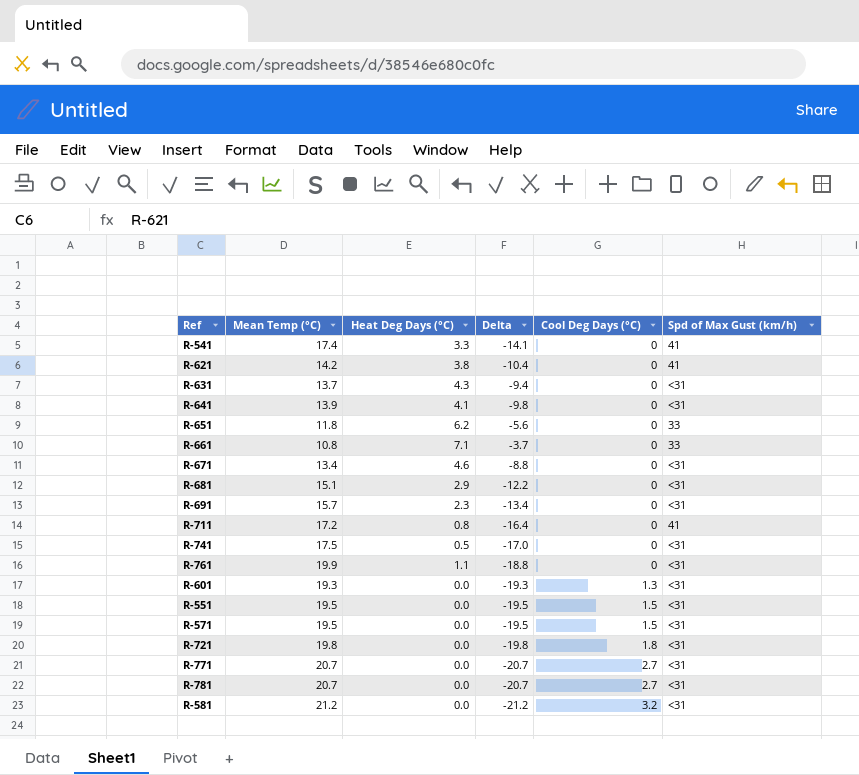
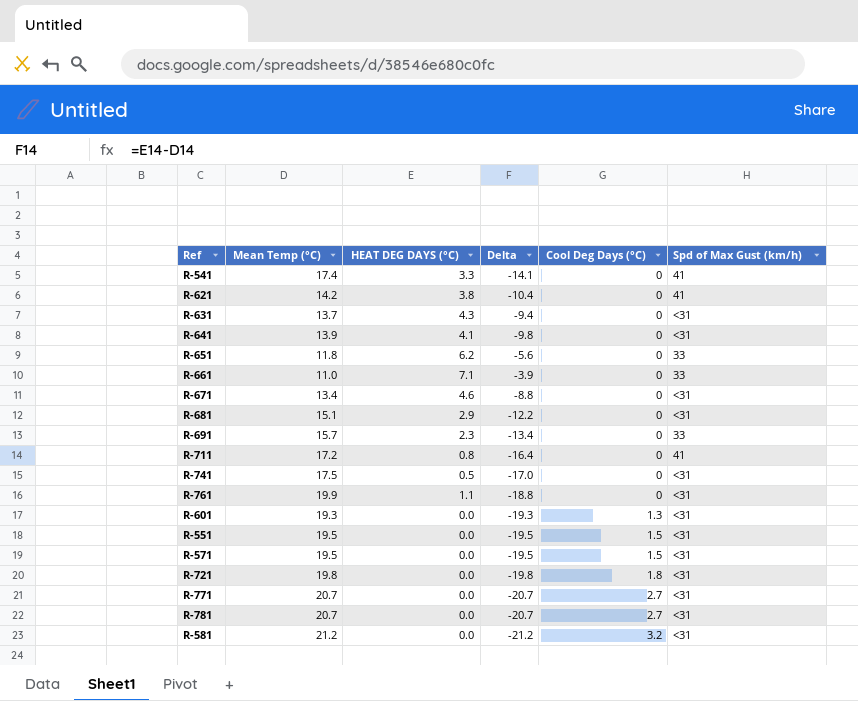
column name: Heat Deg Days (°C) -> HEAT DEG DAYS (°C)
R-661 | Mean Temp (°C): 10.8 -> 11.0
R-661 | Delta: -3.7 -> -3.9
R-691 | Spd of Max Gust (km/h): <31 -> 33

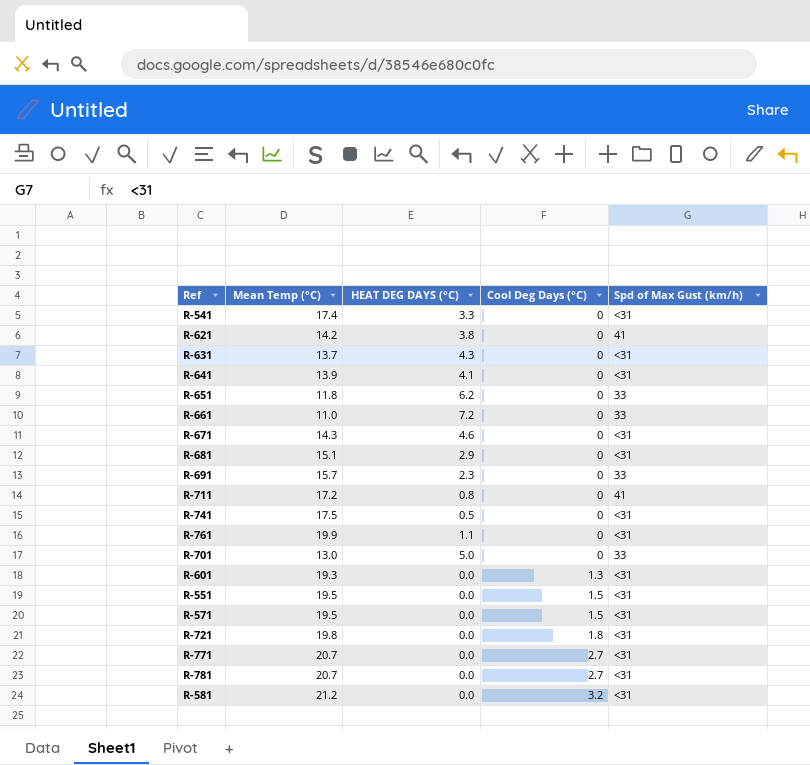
column Delta | formula: [HEAT DEG DAYS (°C)] - [Mean Temp (°C)] -> none
R-541 | Spd of Max Gust (km/h): 41 -> <31
R-661 | HEAT DEG DAYS (°C): 7.1 -> 7.2
R-671 | Mean Temp (°C): 13.4 -> 14.3
row R-701: none -> 13.0 | 5.0 | 0 | 33

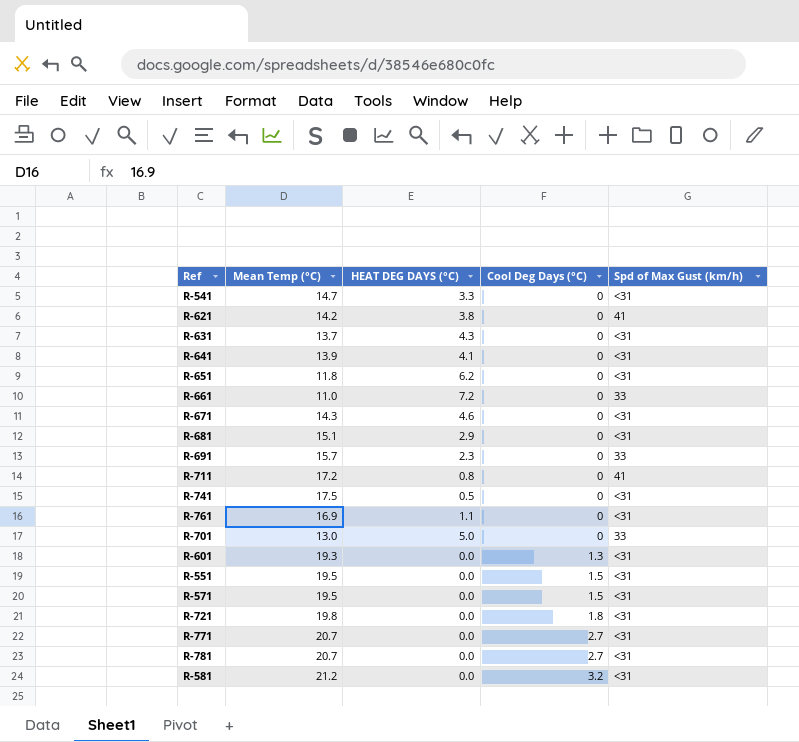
R-541 | Mean Temp (°C): 17.4 -> 14.7
R-651 | Spd of Max Gust (km/h): 33 -> <31
R-761 | Mean Temp (°C): 19.9 -> 16.9

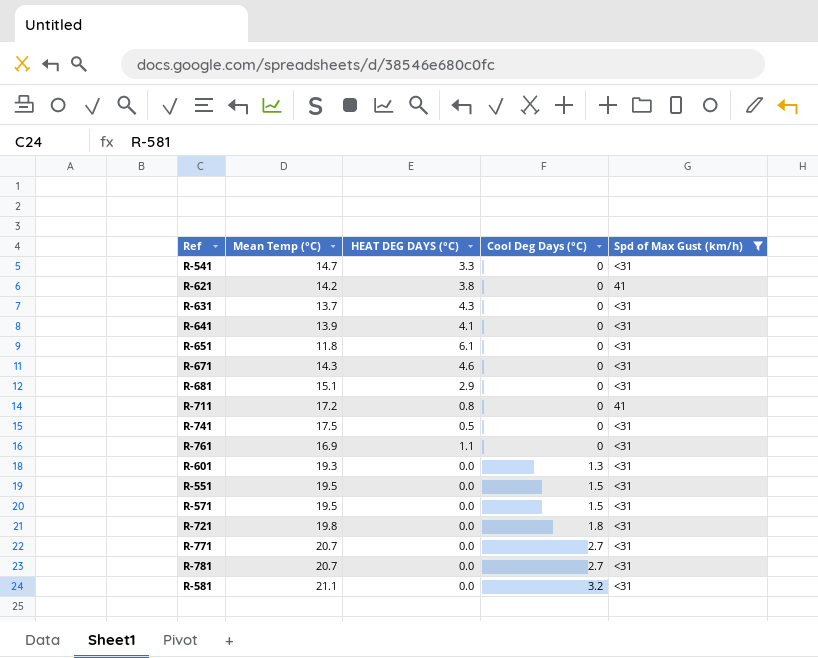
filter: none -> Spd of Max Gust (km/h) != 33
R-651 | HEAT DEG DAYS (°C): 6.2 -> 6.1
R-581 | Mean Temp (°C): 21.2 -> 21.1

